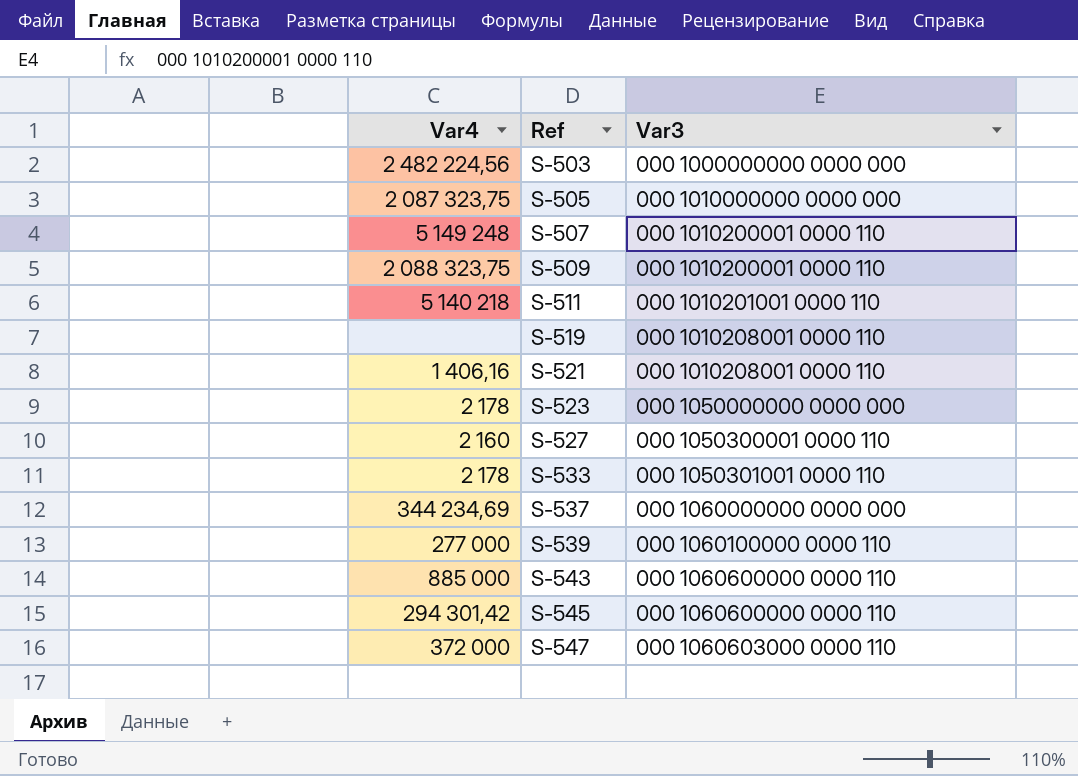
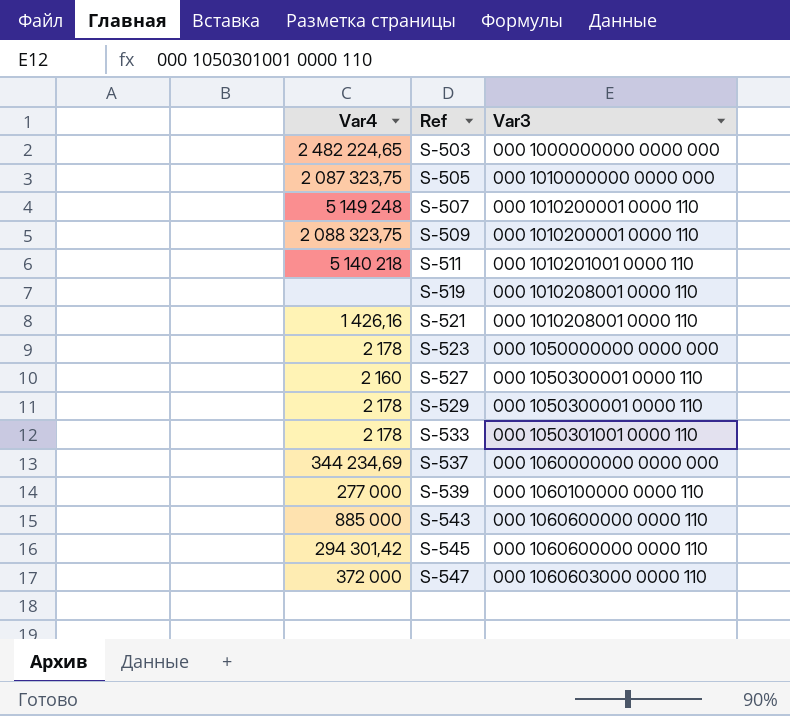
S-503 | Var4: 2 482 224,56 -> 2 482 224,65
S-521 | Var4: 1 406,16 -> 1 426,16
row S-529: none -> 2 178 | 000 1050300001 0000 110

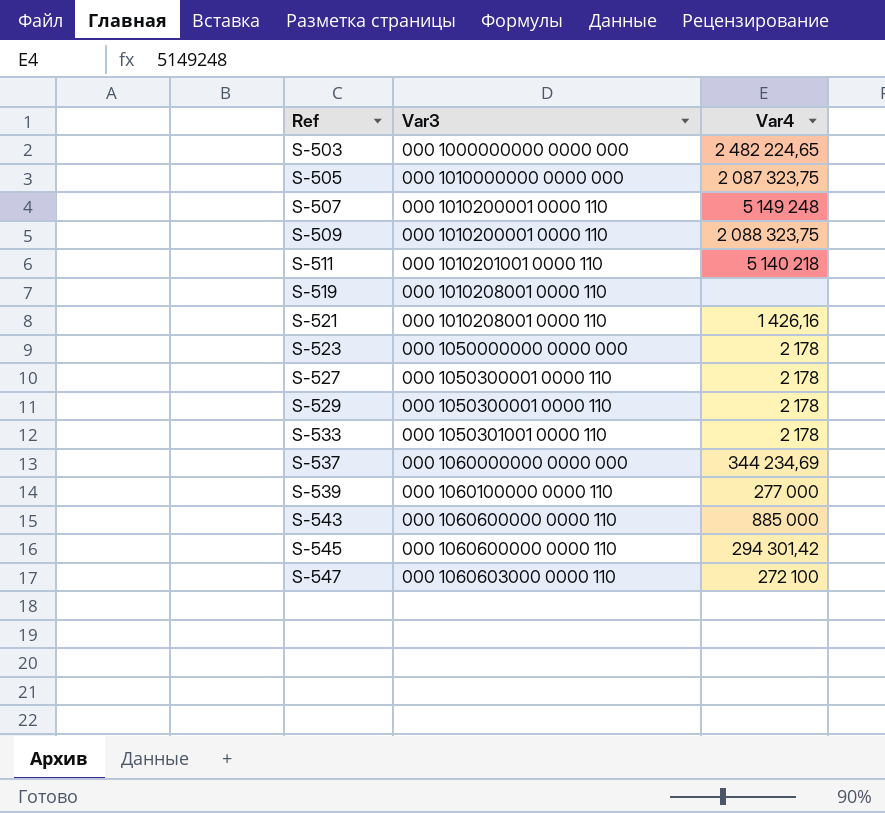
column Var4 | position: 1 -> 3
S-527 | Var4: 2 160 -> 2 178
S-547 | Var4: 372 000 -> 272 100

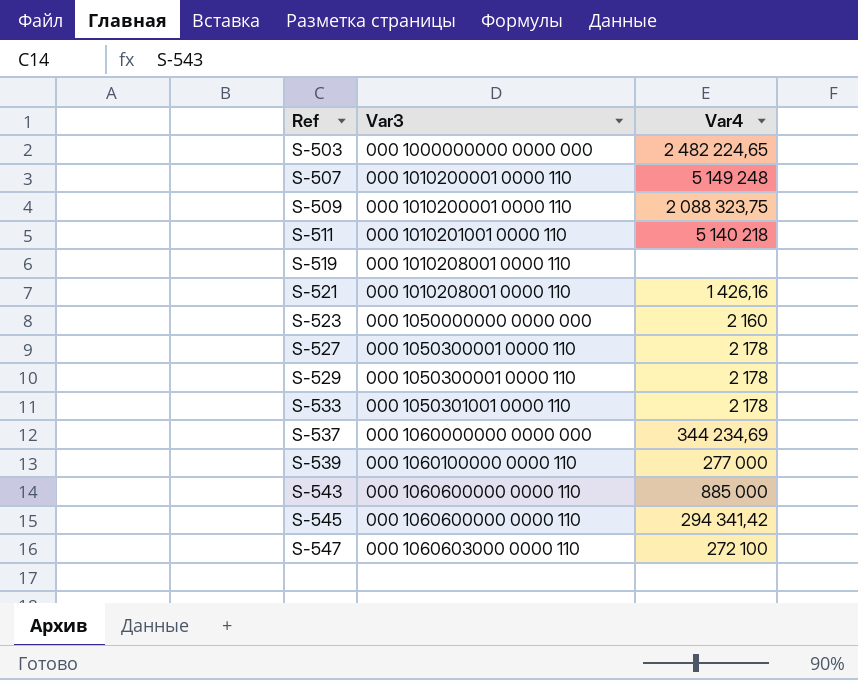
row S-505: 000 1010000000 0000 000 | 2 087 323,75 -> none
S-523 | Var4: 2 178 -> 2 160
S-545 | Var4: 294 301,42 -> 294 341,42

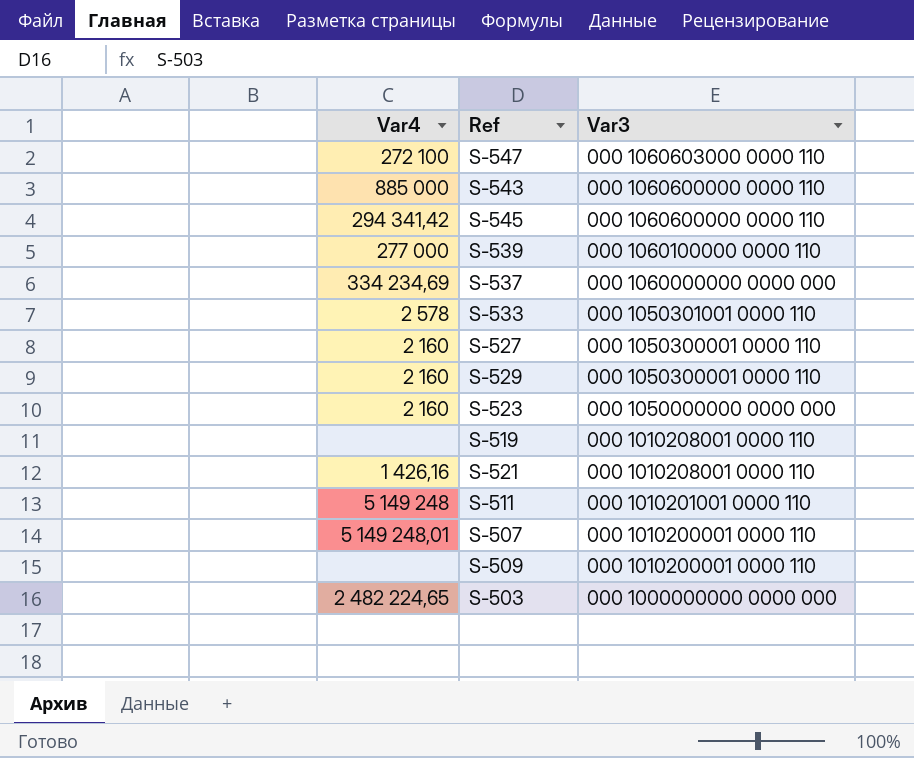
row order: Ref ascending -> Var3 descending
column Var4 | position: 3 -> 1
S-537 | Var4: 344 234,69 -> 334 234,69
S-533 | Var4: 2 178 -> 2 578
S-527 | Var4: 2 178 -> 2 160
S-529 | Var4: 2 178 -> 2 160
S-511 | Var4: 5 140 218 -> 5 149 248
S-507 | Var4: 5 149 248 -> 5 149 248,01
S-509 | Var4: 2 088 323,75 -> none

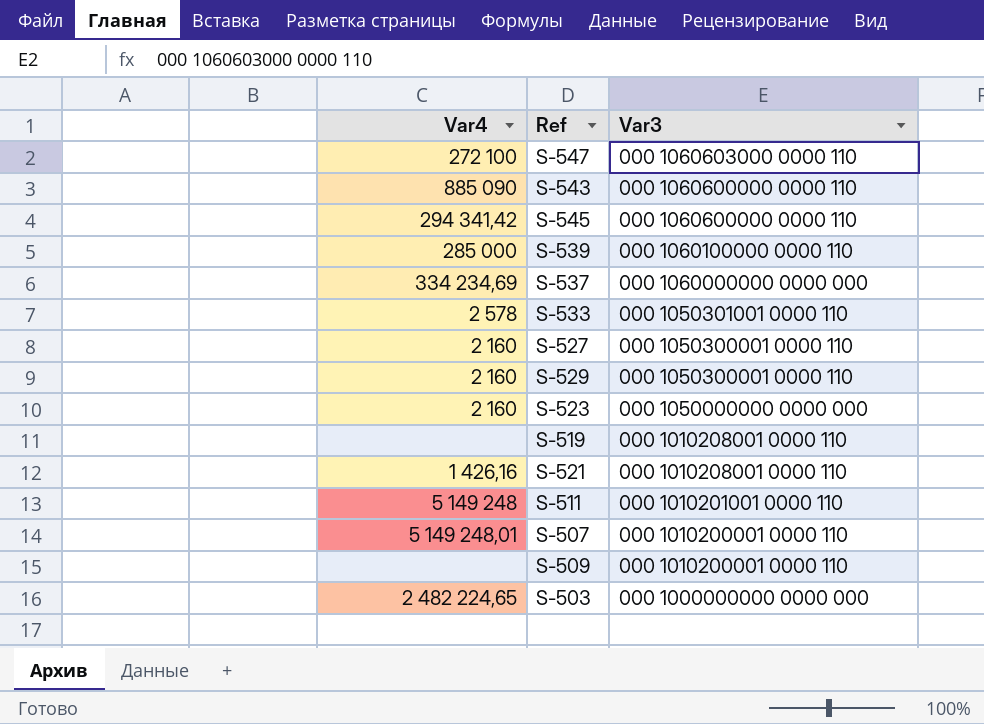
S-543 | Var4: 885 000 -> 885 090
S-539 | Var4: 277 000 -> 285 000

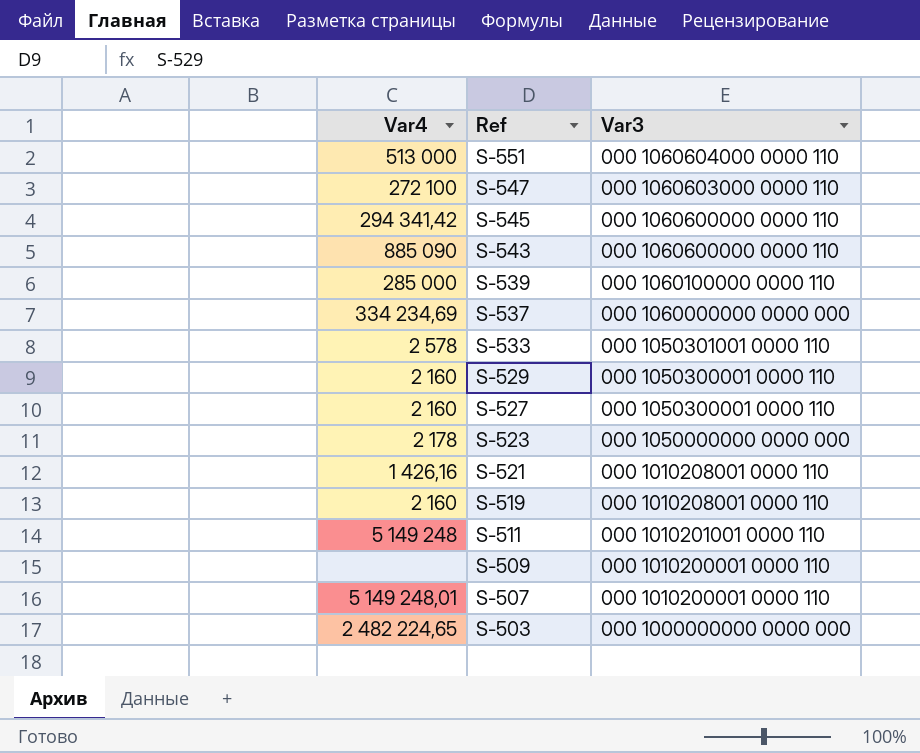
row order: Var3 descending -> Ref descending
row S-551: none -> 513 000 | 000 1060604000 0000 110
S-523 | Var4: 2 160 -> 2 178
S-519 | Var4: none -> 2 160

